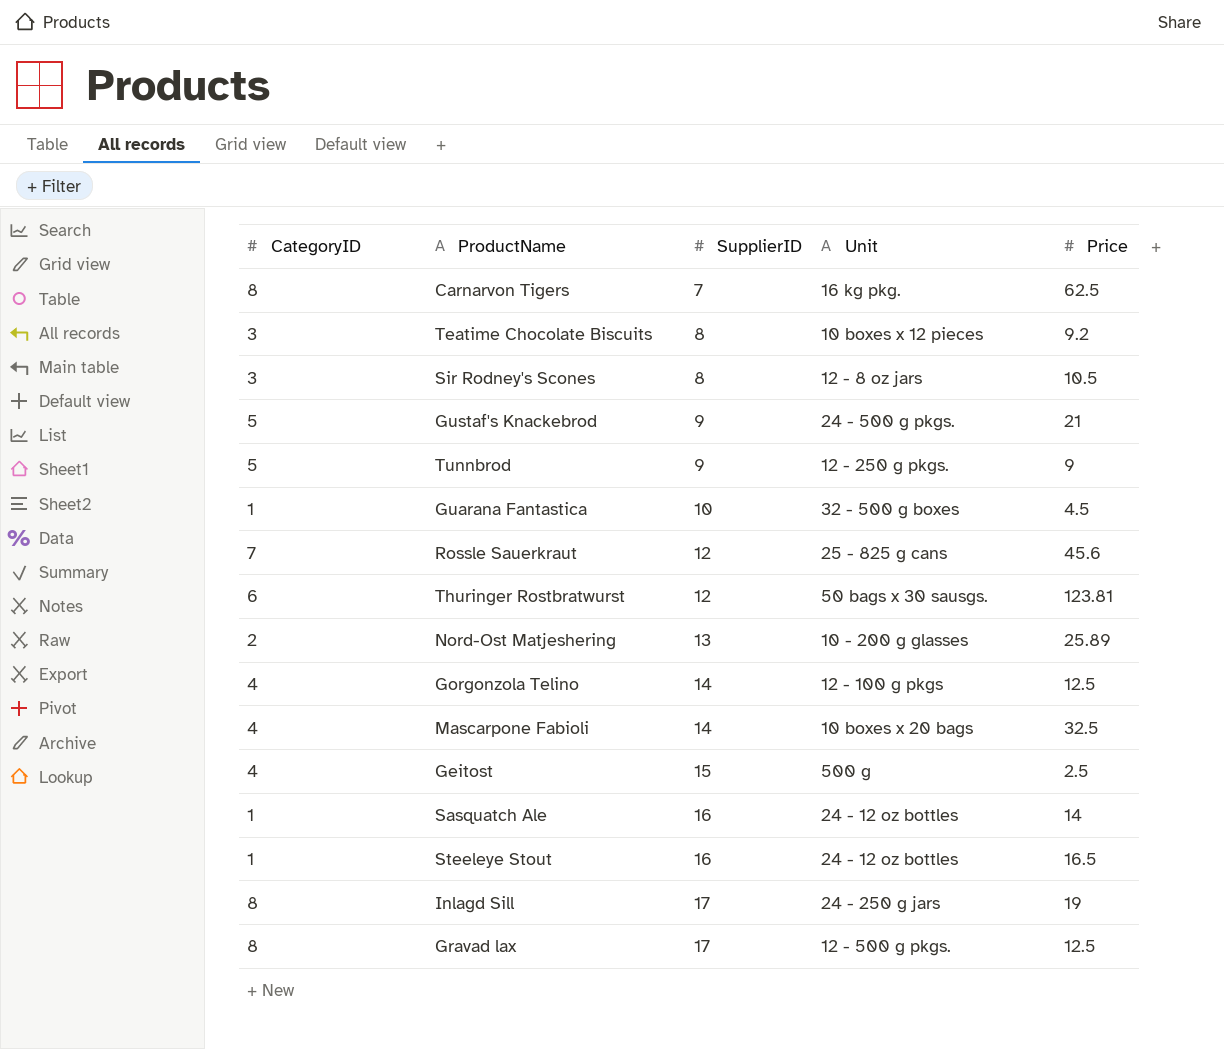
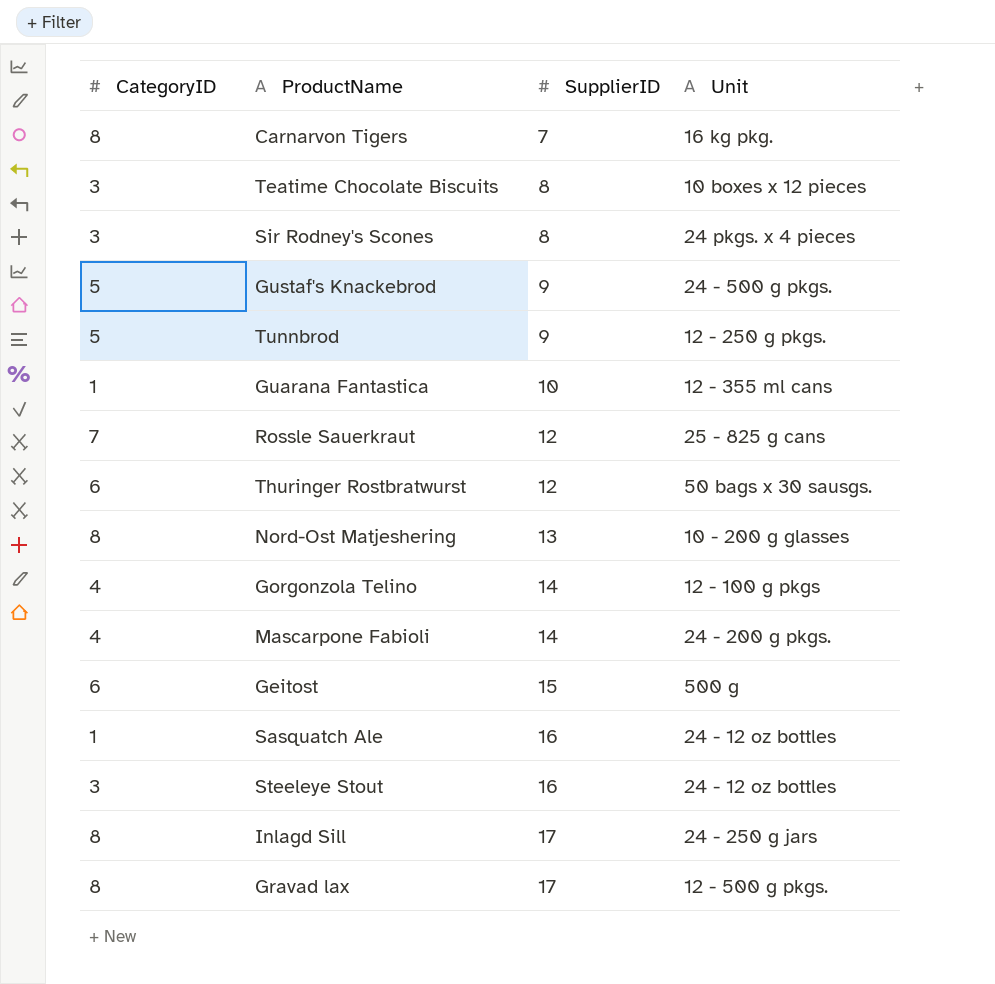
column Price | position: 5 -> none
Sir Rodney's Scones | Unit: 12 - 8 oz jars -> 24 pkgs. x 4 pieces
Guarana Fantastica | Unit: 32 - 500 g boxes -> 12 - 355 ml cans
Nord-Ost Matjeshering | CategoryID: 2 -> 8
Mascarpone Fabioli | Unit: 10 boxes x 20 bags -> 24 - 200 g pkgs.
Geitost | CategoryID: 4 -> 6
Steeleye Stout | CategoryID: 1 -> 3

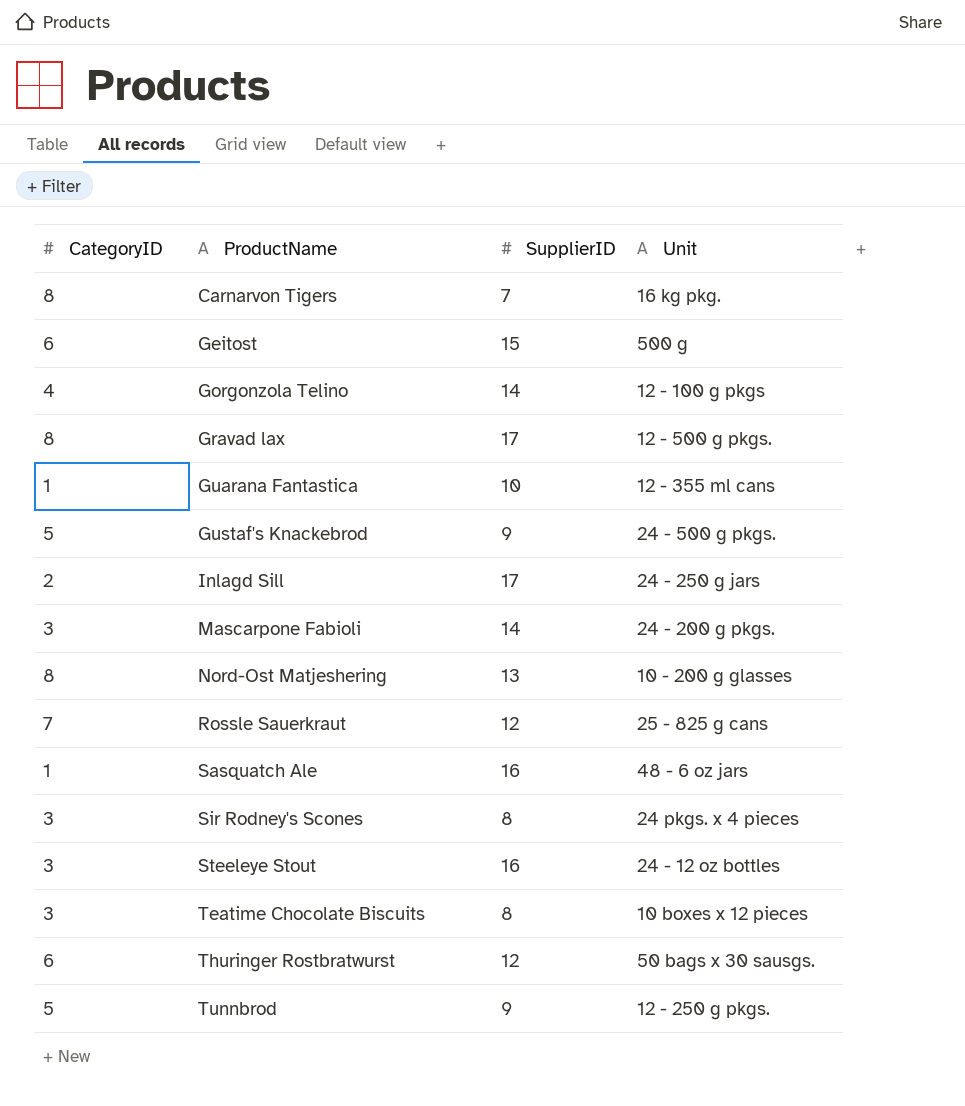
row order: SupplierID ascending -> ProductName ascending
Inlagd Sill | CategoryID: 8 -> 2
Mascarpone Fabioli | CategoryID: 4 -> 3
Sasquatch Ale | Unit: 24 - 12 oz bottles -> 48 - 6 oz jars

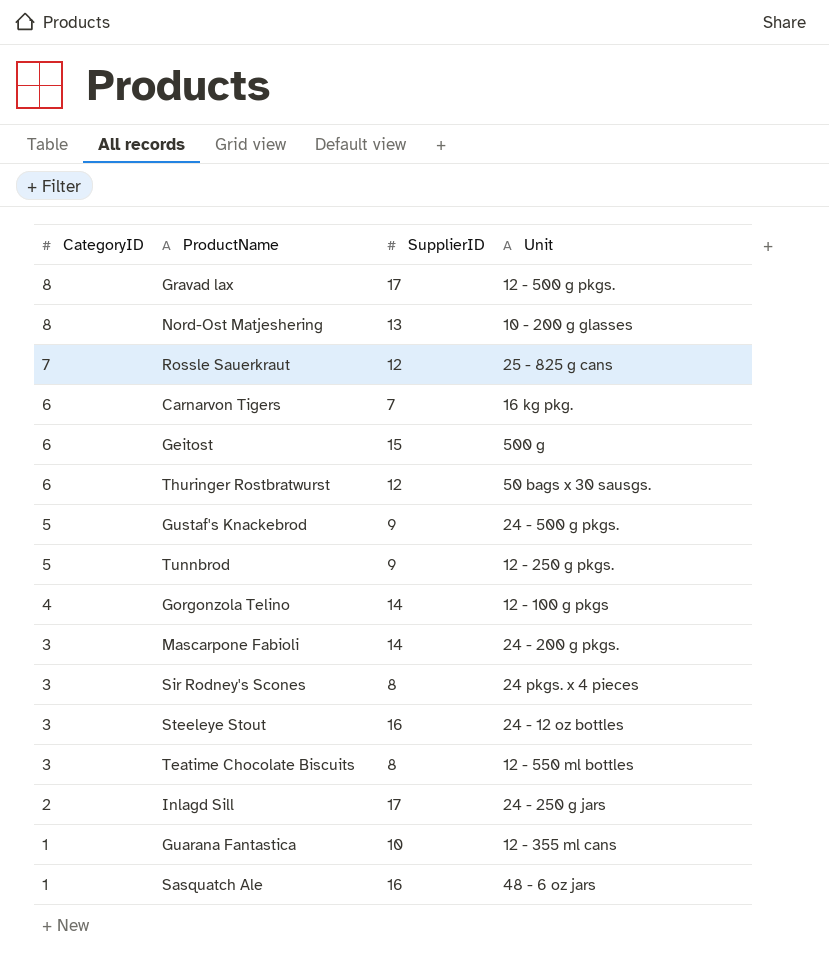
row order: ProductName ascending -> CategoryID descending
Carnarvon Tigers | CategoryID: 8 -> 6
Teatime Chocolate Biscuits | Unit: 10 boxes x 12 pieces -> 12 - 550 ml bottles

